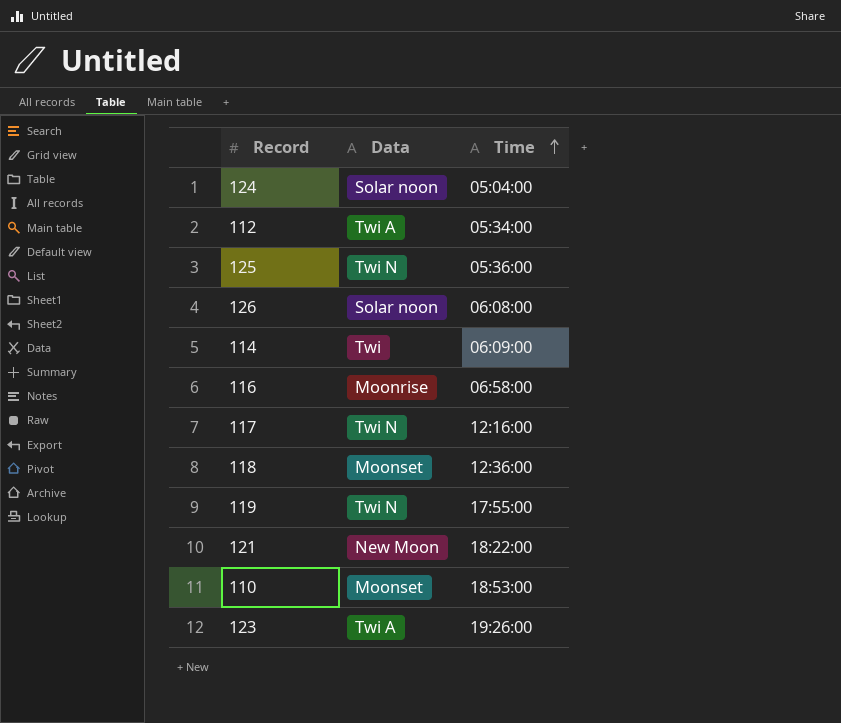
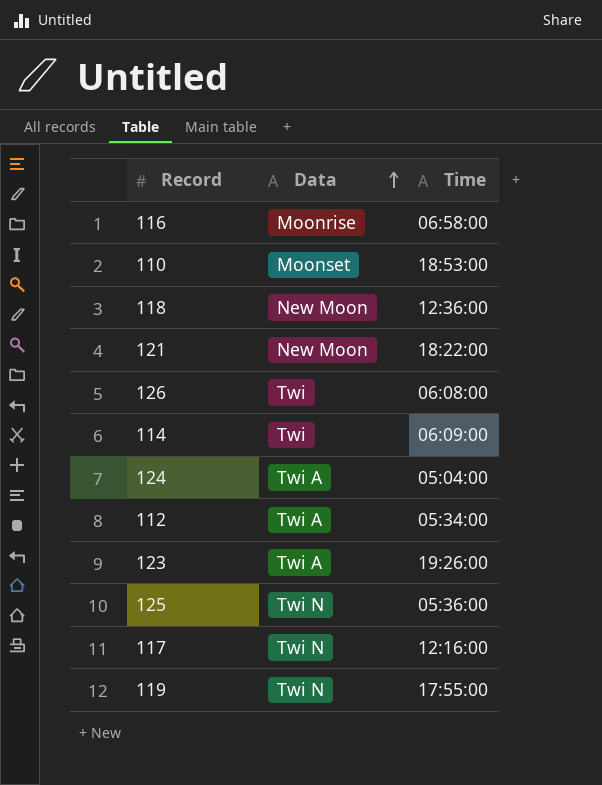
row order: Time ascending -> Data ascending
118 | Data: Moonset -> New Moon
126 | Data: Solar noon -> Twi
124 | Data: Solar noon -> Twi A

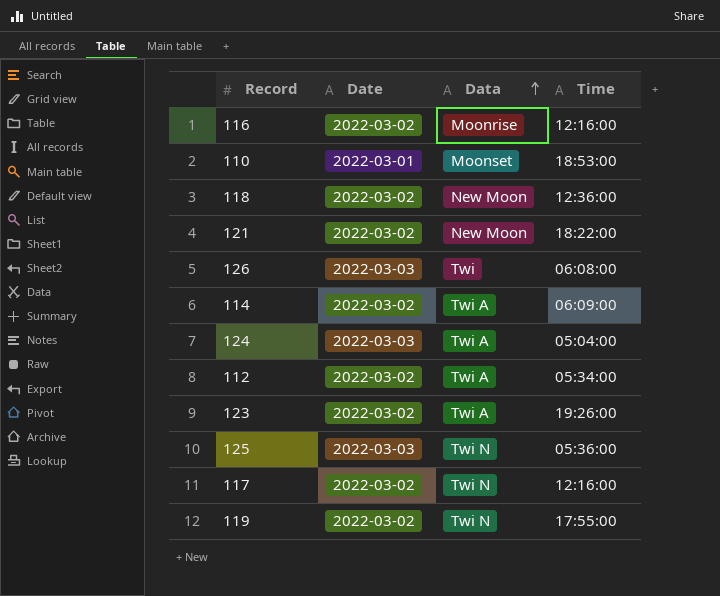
column Date | position: none -> 2
116 | Time: 06:58:00 -> 12:16:00
114 | Data: Twi -> Twi A

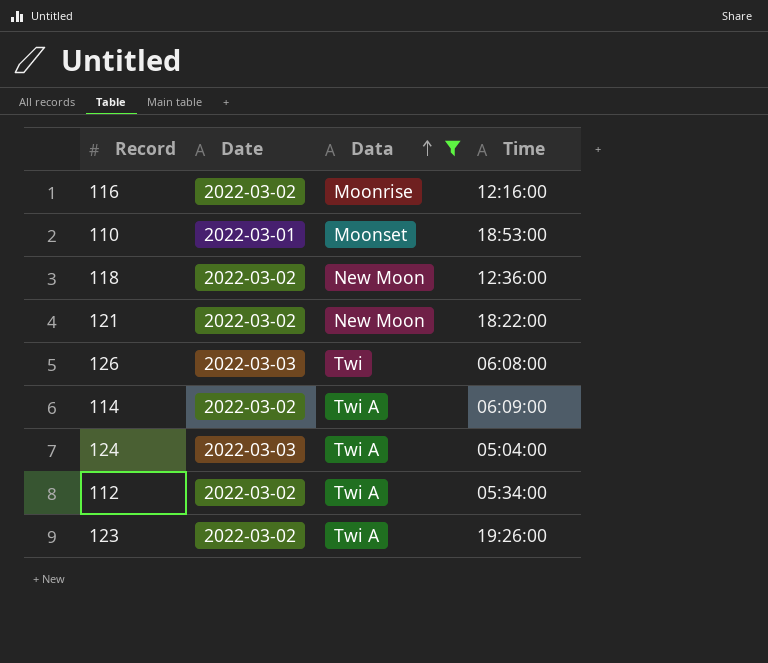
filter: none -> Data != Twi N

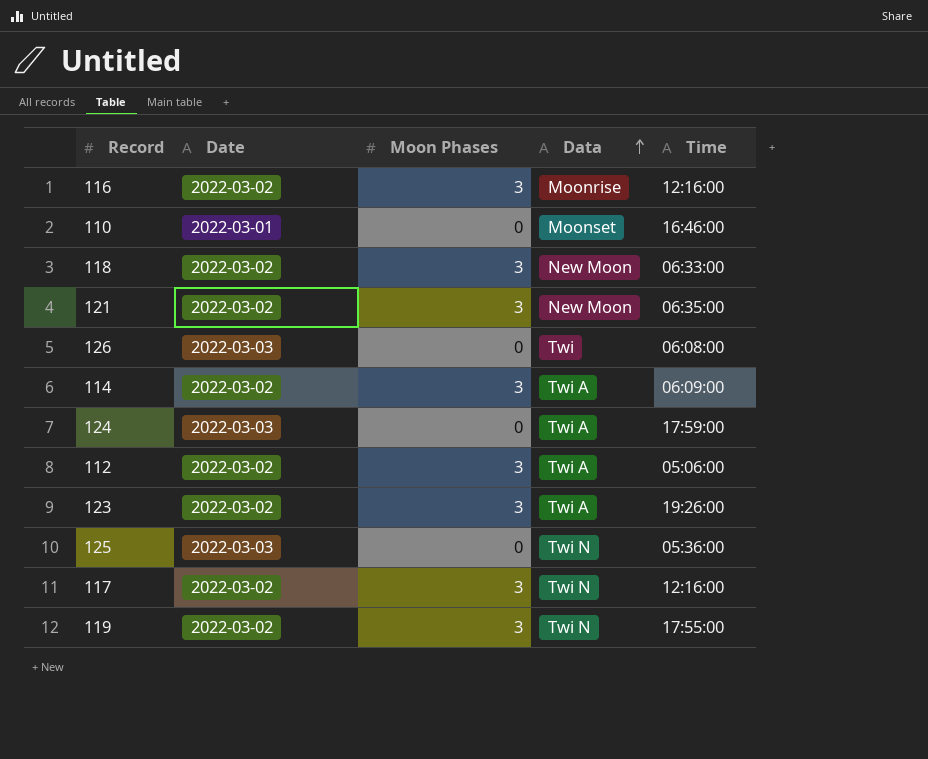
filter: Data != Twi N -> none
column Moon Phases | position: none -> 3
110 | Time: 18:53:00 -> 16:46:00
118 | Time: 12:36:00 -> 06:33:00
121 | Time: 18:22:00 -> 06:35:00
124 | Time: 05:04:00 -> 17:59:00
112 | Time: 05:34:00 -> 05:06:00

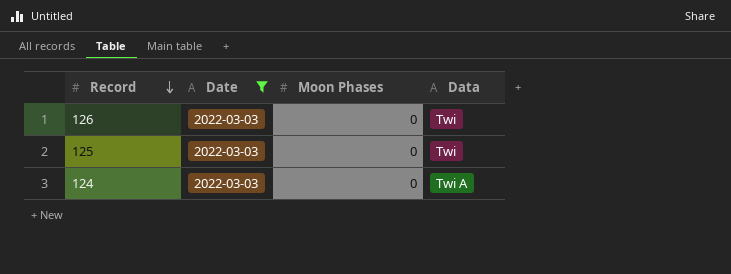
filter: none -> Date = 2022-03-03
row order: Data ascending -> Record descending
column Time | position: 5 -> none
125 | Data: Twi N -> Twi

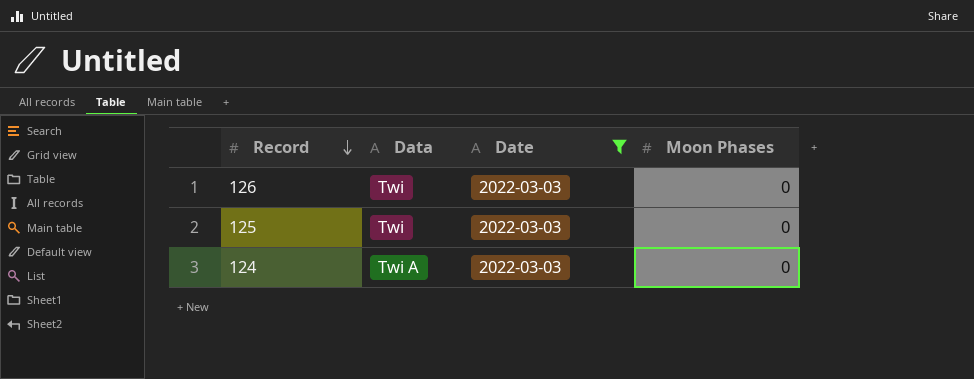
column Data | position: 4 -> 2

